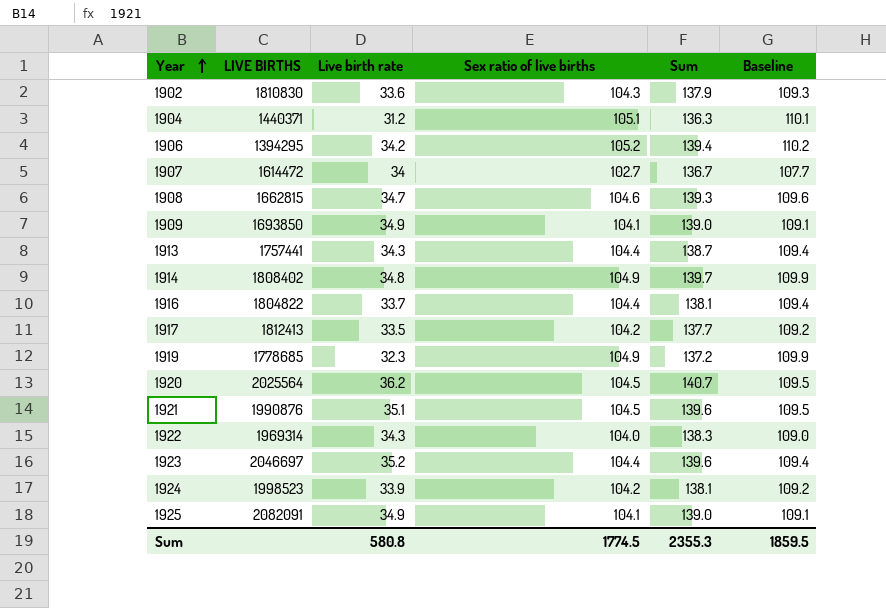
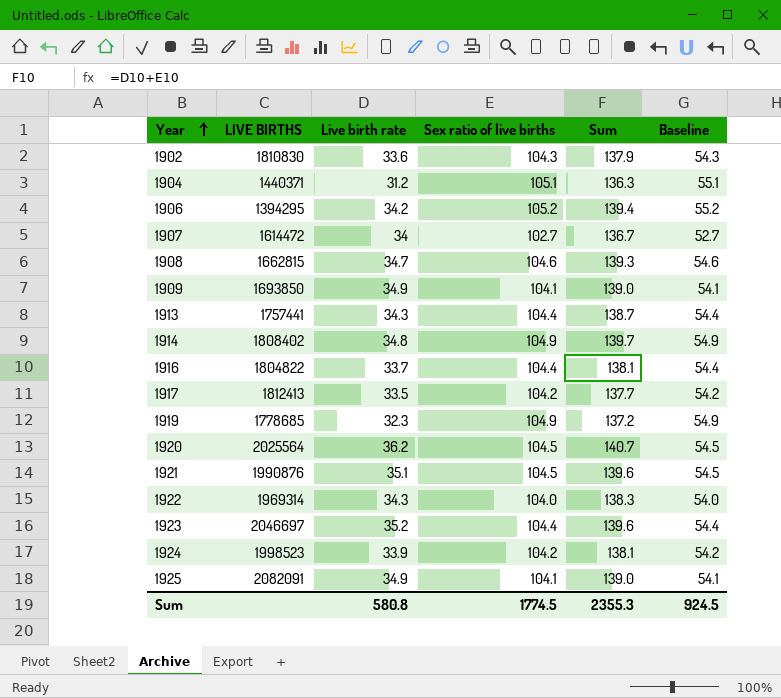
column Baseline | formula: [Sex ratio of live births] + 5 -> [Sex ratio of live births] - 50
Sum | Baseline: 1859.5 -> 924.5

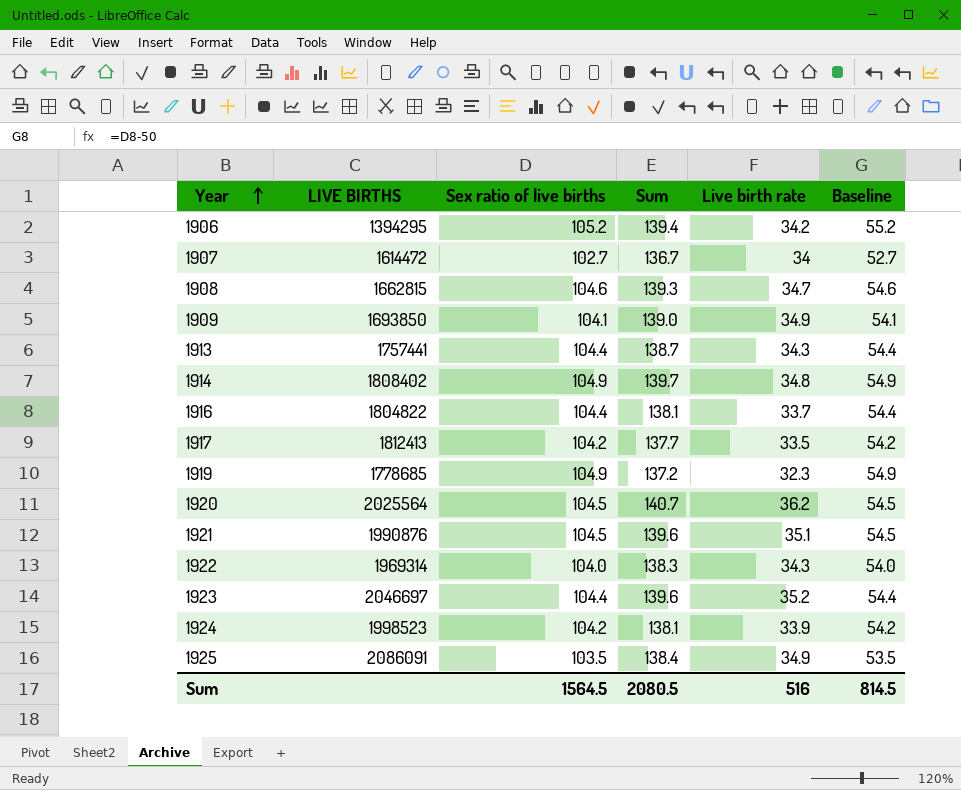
column Live birth rate | position: 3 -> 5
row 1902: 1810830 | 33.6 | 104.3 | 137.9 | 54.3 -> none
row 1904: 1440371 | 31.2 | 105.1 | 136.3 | 55.1 -> none
1925 | LIVE BIRTHS: 2082091 -> 2086091
1925 | Sex ratio of live births: 104.1 -> 103.5
1925 | Sum: 139.0 -> 138.4
1925 | Baseline: 54.1 -> 53.5
Sum | Sex ratio of live births: 1774.5 -> 1564.5
Sum | Sum: 2355.3 -> 2080.5
Sum | Live birth rate: 580.8 -> 516
Sum | Baseline: 924.5 -> 814.5

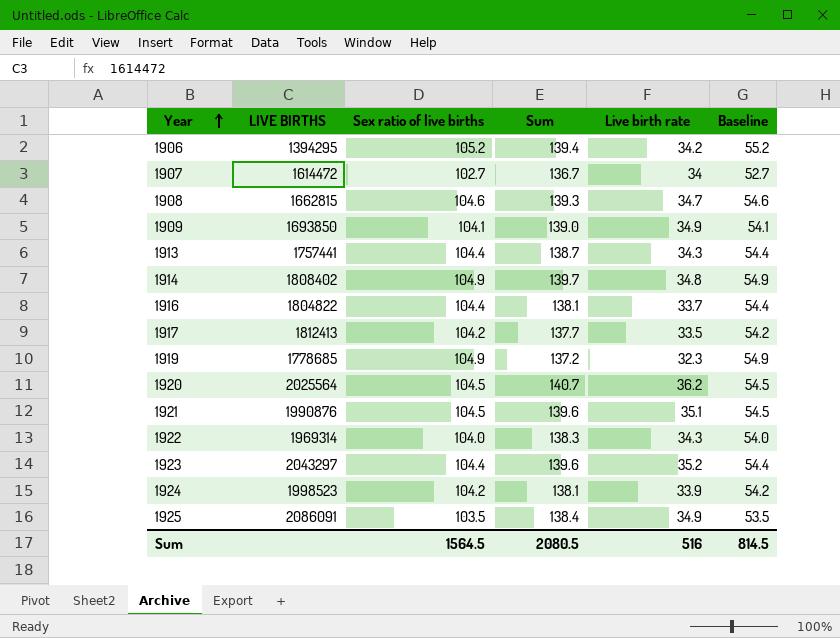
1923 | LIVE BIRTHS: 2046697 -> 2043297

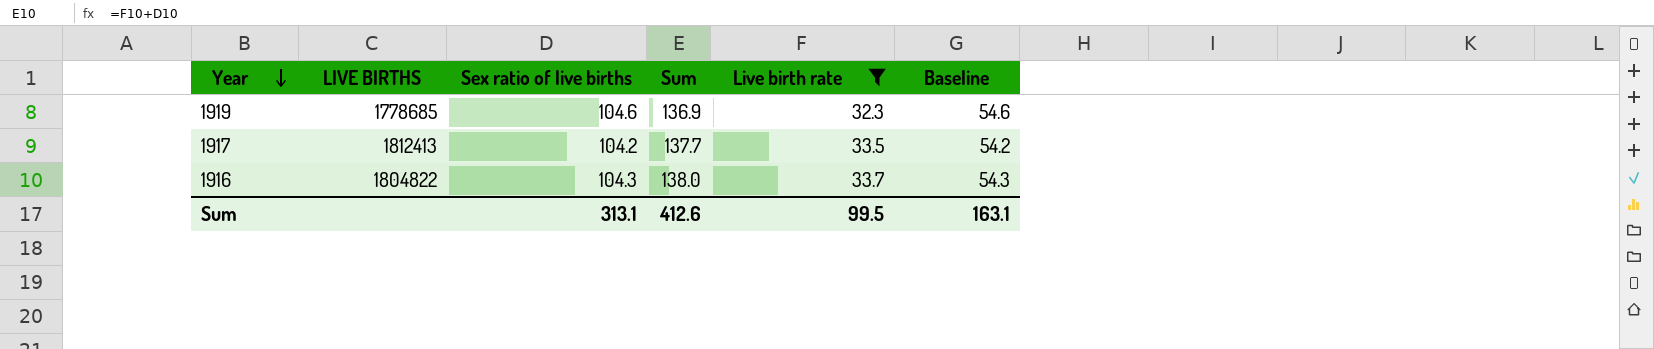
filter: none -> Live birth rate <= 33.7
row order: Year ascending -> Year descending
1919 | Sex ratio of live births: 104.9 -> 104.6
1919 | Sum: 137.2 -> 136.9
1919 | Baseline: 54.9 -> 54.6
1916 | Sex ratio of live births: 104.4 -> 104.3
1916 | Sum: 138.1 -> 138.0
1916 | Baseline: 54.4 -> 54.3
Sum | Sex ratio of live births: 1564.5 -> 313.1
Sum | Sum: 2080.5 -> 412.6
Sum | Live birth rate: 516 -> 99.5
Sum | Baseline: 814.5 -> 163.1

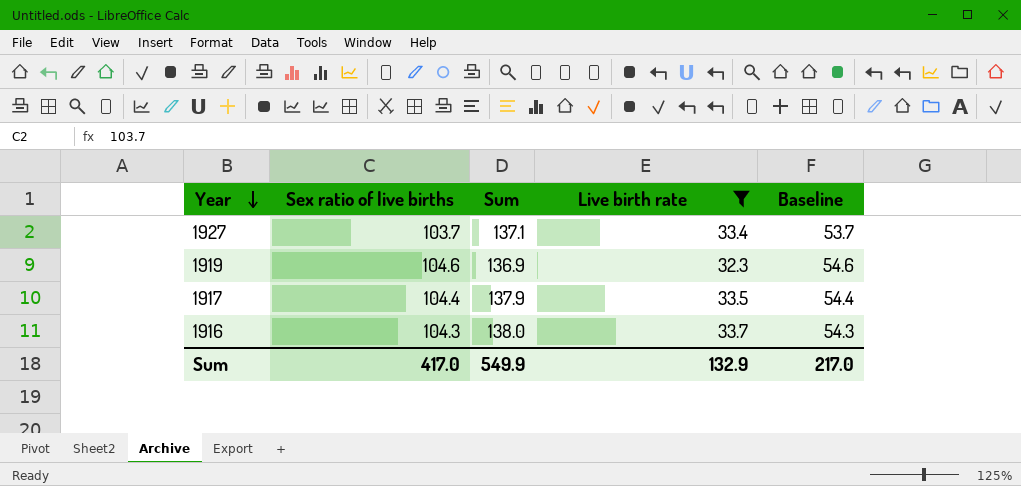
column LIVE BIRTHS | position: 2 -> none
row 1927: none -> 103.7 | 137.1 | 33.4 | 53.7
1917 | Sex ratio of live births: 104.2 -> 104.4
1917 | Sum: 137.7 -> 137.9
1917 | Baseline: 54.2 -> 54.4
Sum | Sex ratio of live births: 313.1 -> 417.0
Sum | Sum: 412.6 -> 549.9
Sum | Live birth rate: 99.5 -> 132.9
Sum | Baseline: 163.1 -> 217.0

